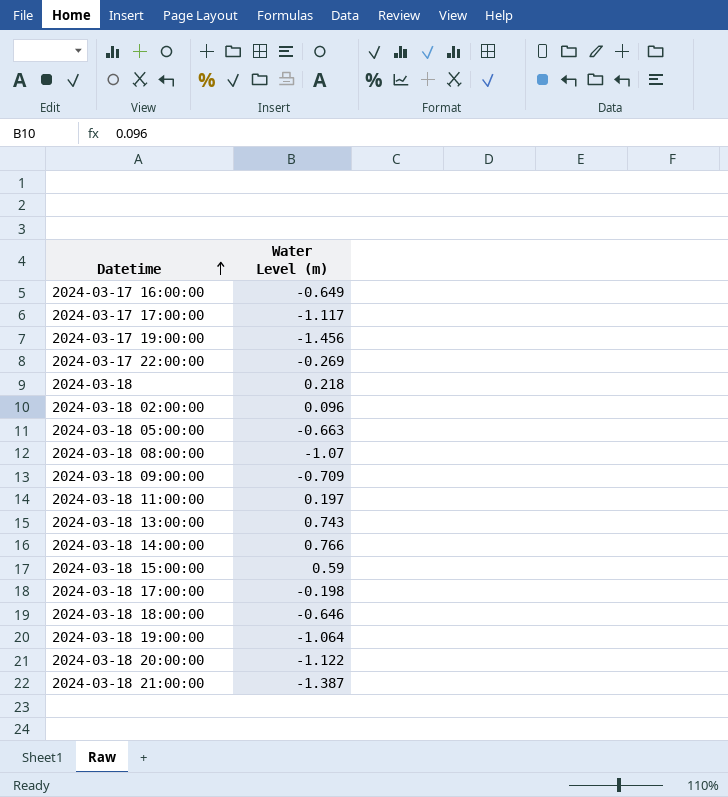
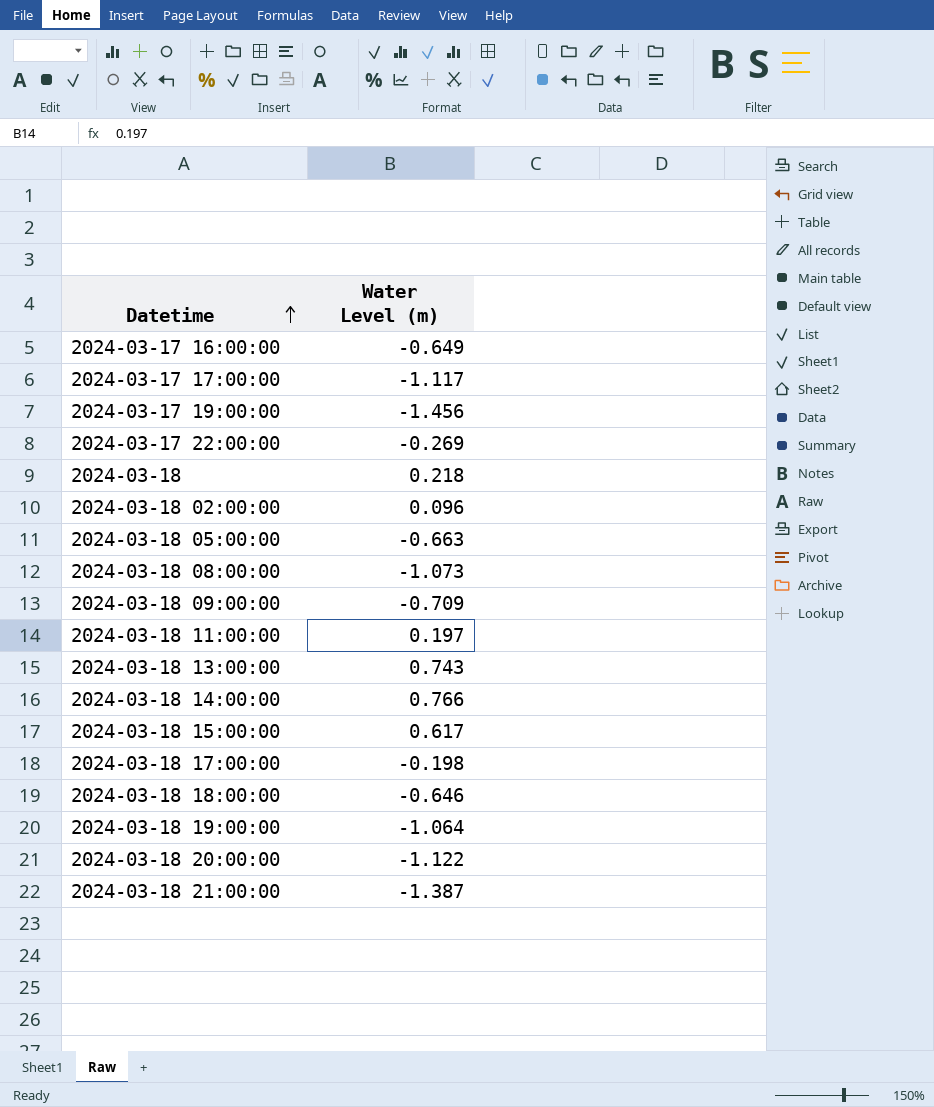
2024-03-18 08:00:00 | Water Level (m): -1.07 -> -1.073
2024-03-18 15:00:00 | Water Level (m): 0.59 -> 0.617

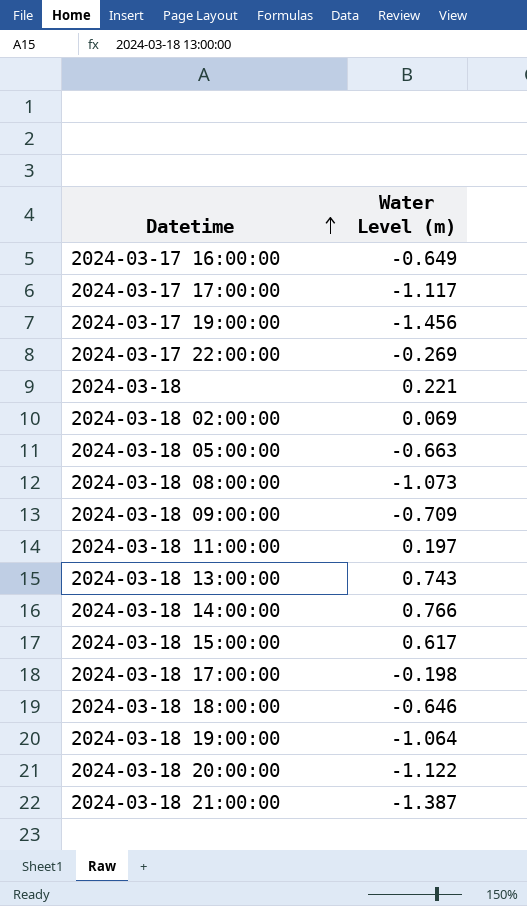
2024-03-18 | Water Level (m): 0.218 -> 0.221
2024-03-18 02:00:00 | Water Level (m): 0.096 -> 0.069

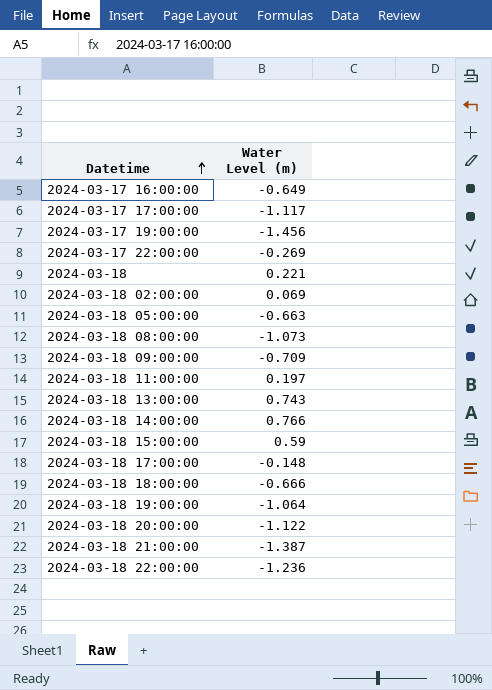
2024-03-18 15:00:00 | Water Level (m): 0.617 -> 0.59
2024-03-18 17:00:00 | Water Level (m): -0.198 -> -0.148
2024-03-18 18:00:00 | Water Level (m): -0.646 -> -0.666
row 2024-03-18 22:00:00: none -> -1.236

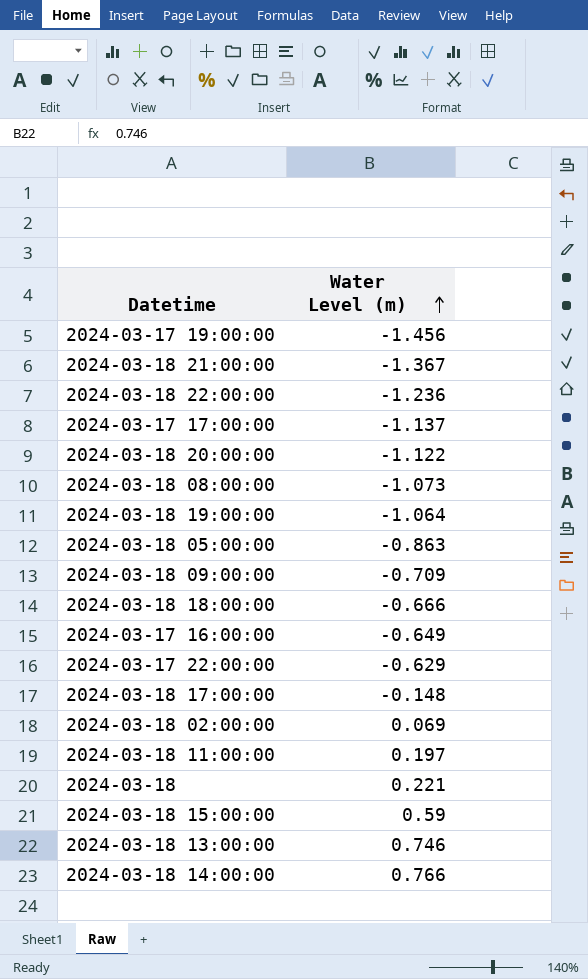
row order: Datetime ascending -> Water Level (m) ascending
2024-03-18 21:00:00 | Water Level (m): -1.387 -> -1.367
2024-03-17 17:00:00 | Water Level (m): -1.117 -> -1.137
2024-03-18 05:00:00 | Water Level (m): -0.663 -> -0.863
2024-03-17 22:00:00 | Water Level (m): -0.269 -> -0.629
2024-03-18 13:00:00 | Water Level (m): 0.743 -> 0.746

